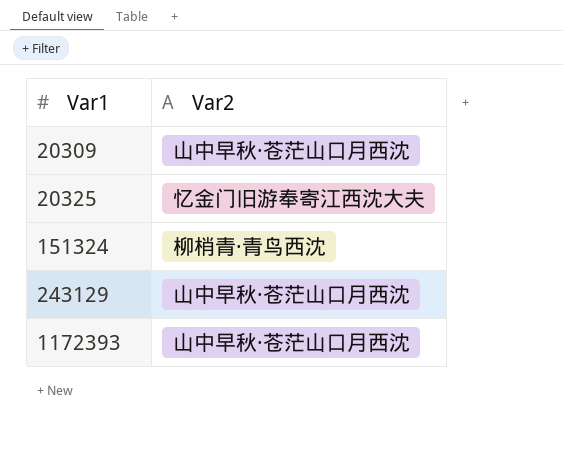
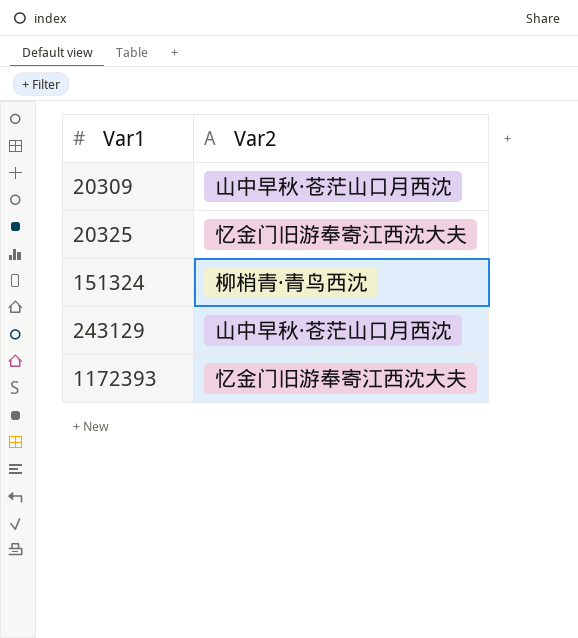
1172393 | Var2: 山中早秋·苍茫山口月西沈 -> 忆金门旧游奉寄江西沈大夫

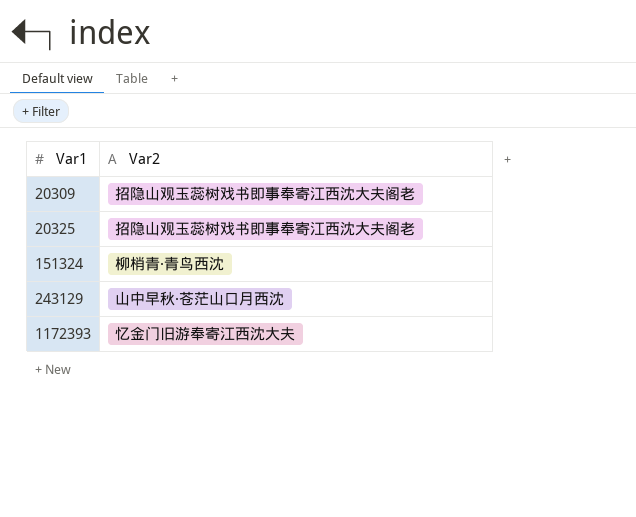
20309 | Var2: 山中早秋·苍茫山口月西沈 -> 招隐山观玉蕊树戏书即事奉寄江西沈大夫阁老
20325 | Var2: 忆金门旧游奉寄江西沈大夫 -> 招隐山观玉蕊树戏书即事奉寄江西沈大夫阁老

